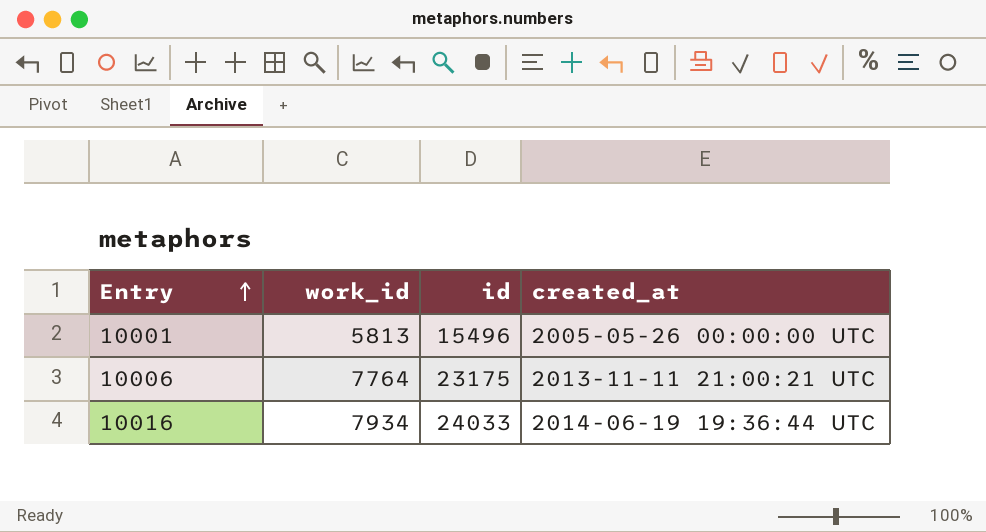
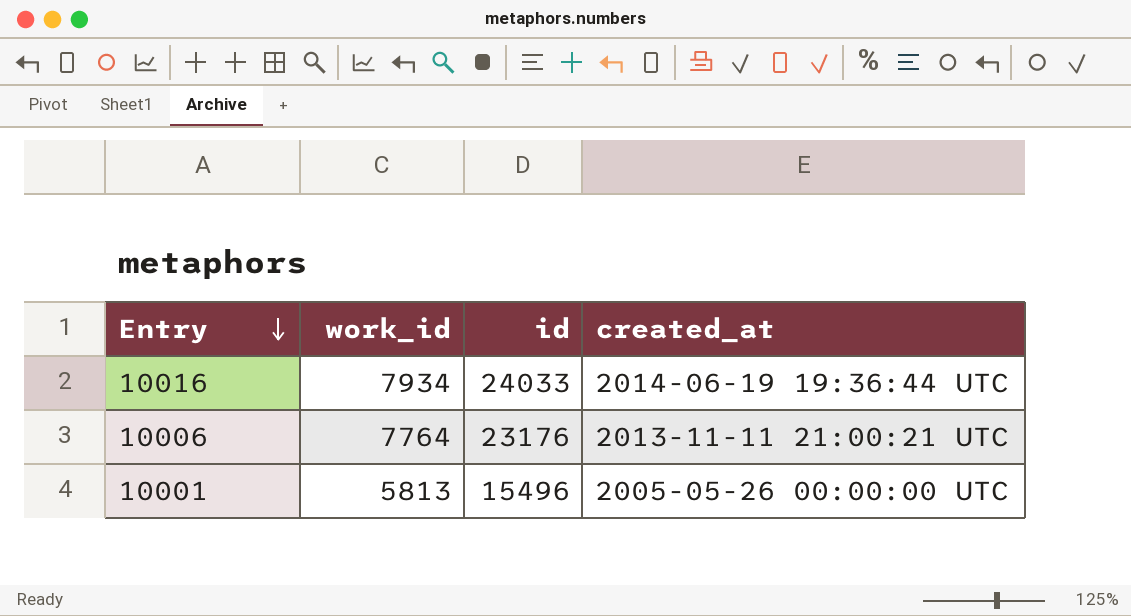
row order: Entry ascending -> Entry descending
10006 | id: 23175 -> 23176

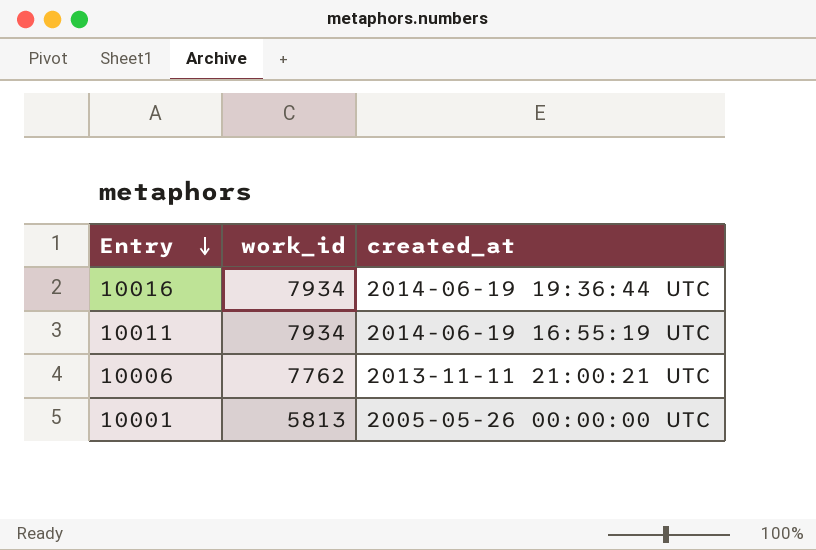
column id | position: 3 -> none
row 10011: none -> 7934 | 2014-06-19 16:55:19 UTC
10006 | work_id: 7764 -> 7762

